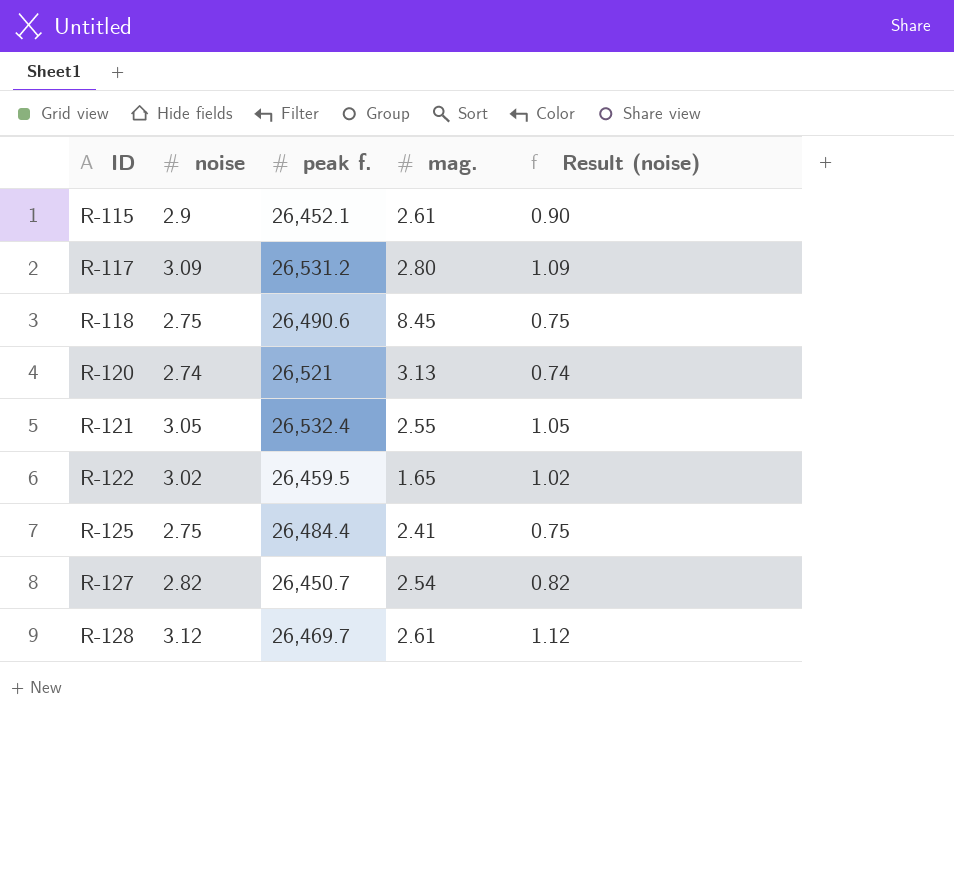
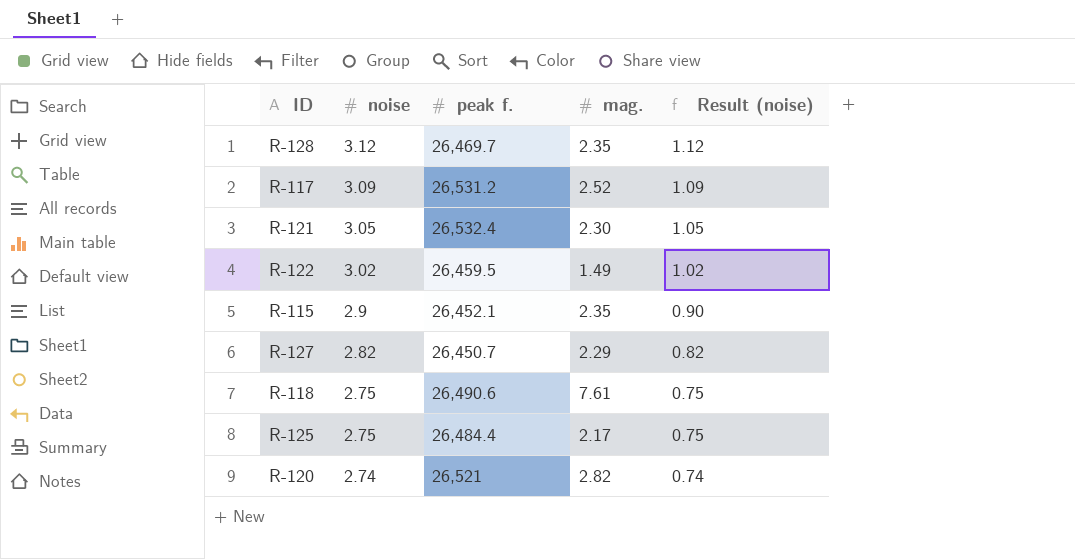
row order: ID ascending -> noise descending
R-128 | mag.: 2.61 -> 2.35
R-117 | mag.: 2.80 -> 2.52
R-121 | mag.: 2.55 -> 2.30
R-122 | mag.: 1.65 -> 1.49
R-115 | mag.: 2.61 -> 2.35
R-127 | mag.: 2.54 -> 2.29
R-118 | mag.: 8.45 -> 7.61
R-125 | mag.: 2.41 -> 2.17
R-120 | mag.: 3.13 -> 2.82

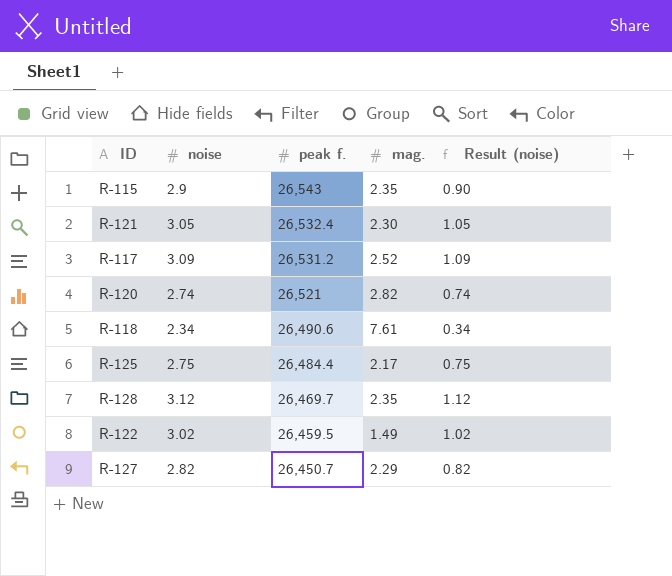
row order: noise descending -> peak f. descending
R-115 | peak f.: 26,452.1 -> 26,543
R-118 | noise: 2.75 -> 2.34
R-118 | Result (noise): 0.75 -> 0.34

